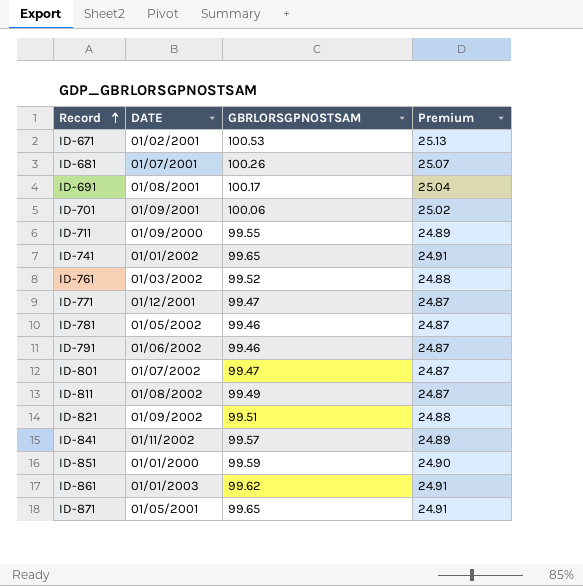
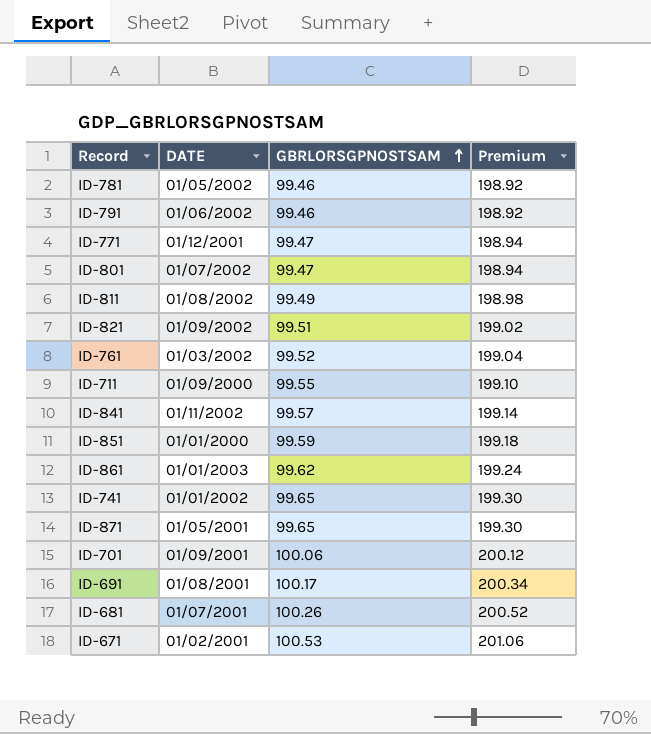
row order: Record ascending -> GBRLORSGPNOSTSAM ascending
column Premium | formula: [GBRLORSGPNOSTSAM] * 0.25 -> [GBRLORSGPNOSTSAM] * 2

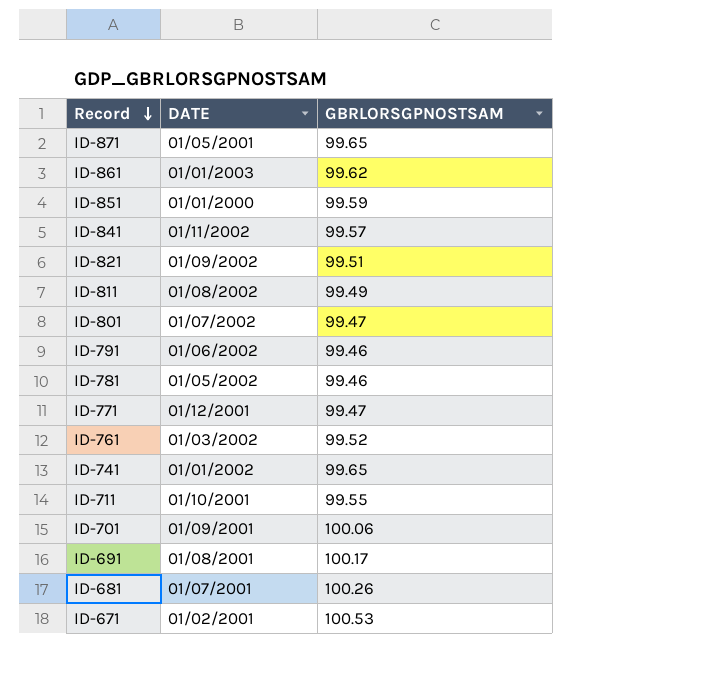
row order: GBRLORSGPNOSTSAM ascending -> Record descending
column Premium | formula: [GBRLORSGPNOSTSAM] * 2 -> none
ID-711 | DATE: 01/09/2000 -> 01/10/2001

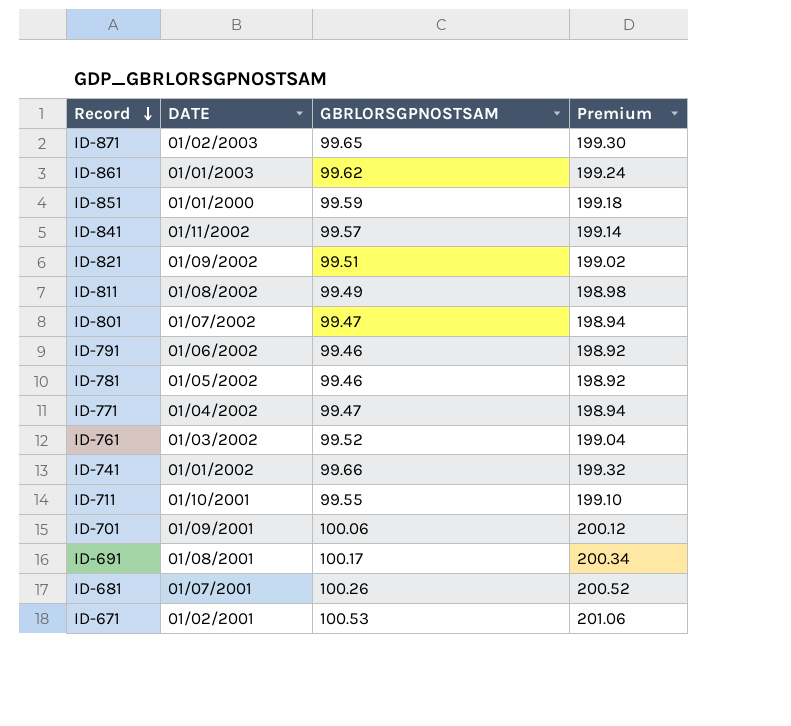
column Premium | formula: none -> [GBRLORSGPNOSTSAM] * 2
ID-871 | DATE: 01/05/2001 -> 01/02/2003
ID-771 | DATE: 01/12/2001 -> 01/04/2002
ID-741 | GBRLORSGPNOSTSAM: 99.65 -> 99.66

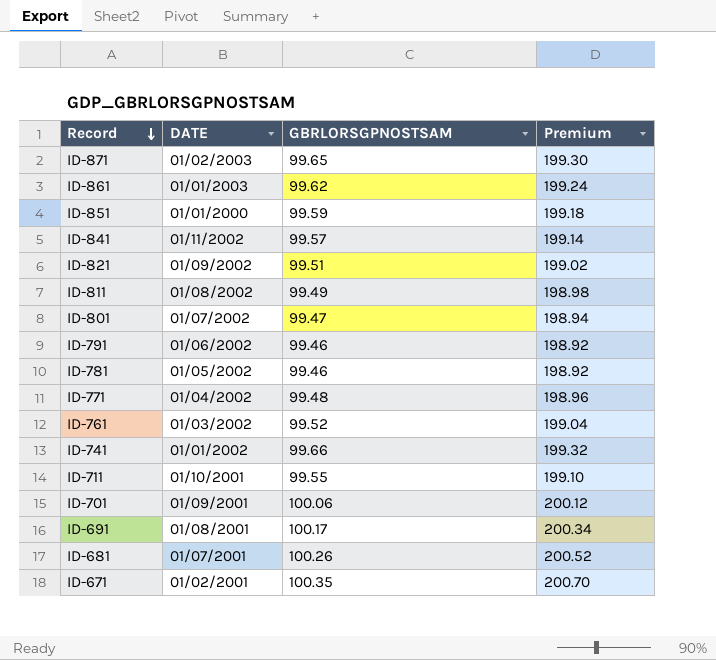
ID-771 | GBRLORSGPNOSTSAM: 99.47 -> 99.48
ID-771 | Premium: 198.94 -> 198.96
ID-671 | GBRLORSGPNOSTSAM: 100.53 -> 100.35
ID-671 | Premium: 201.06 -> 200.70

